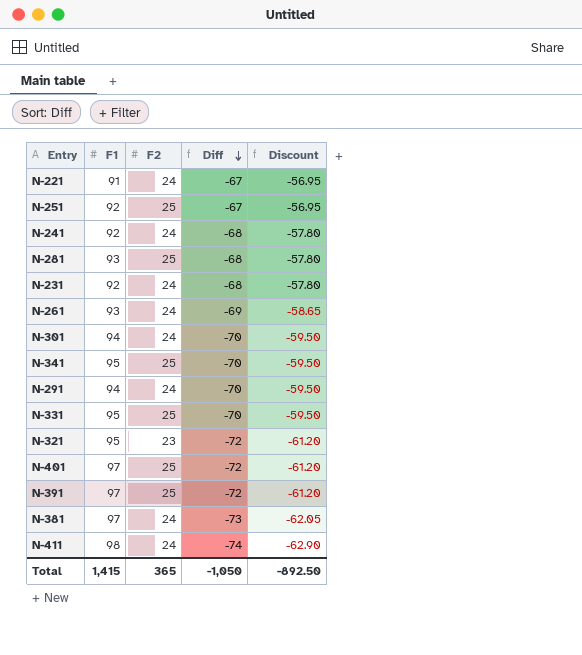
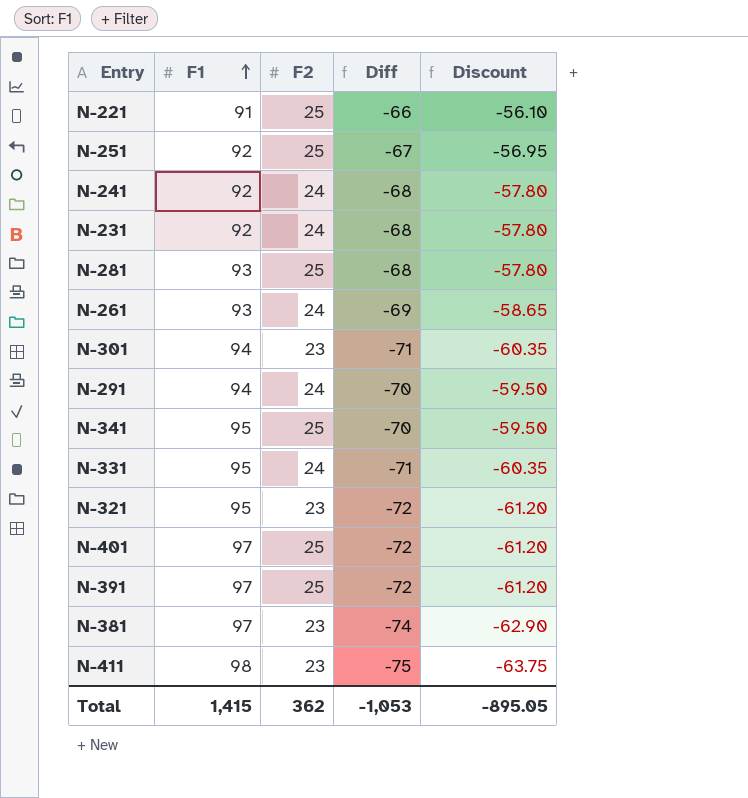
row order: Diff descending -> F1 ascending
N-221 | F2: 24 -> 25
N-221 | Diff: -67 -> -66
N-221 | Discount: -56.95 -> -56.10
N-301 | F2: 24 -> 23
N-301 | Diff: -70 -> -71
N-301 | Discount: -59.50 -> -60.35
N-331 | F2: 25 -> 24
N-331 | Diff: -70 -> -71
N-331 | Discount: -59.50 -> -60.35
N-381 | F2: 24 -> 23
N-381 | Diff: -73 -> -74
N-381 | Discount: -62.05 -> -62.90
N-411 | F2: 24 -> 23
N-411 | Diff: -74 -> -75
N-411 | Discount: -62.90 -> -63.75
Total | F2: 365 -> 362
Total | Diff: -1,050 -> -1,053
Total | Discount: -892.50 -> -895.05

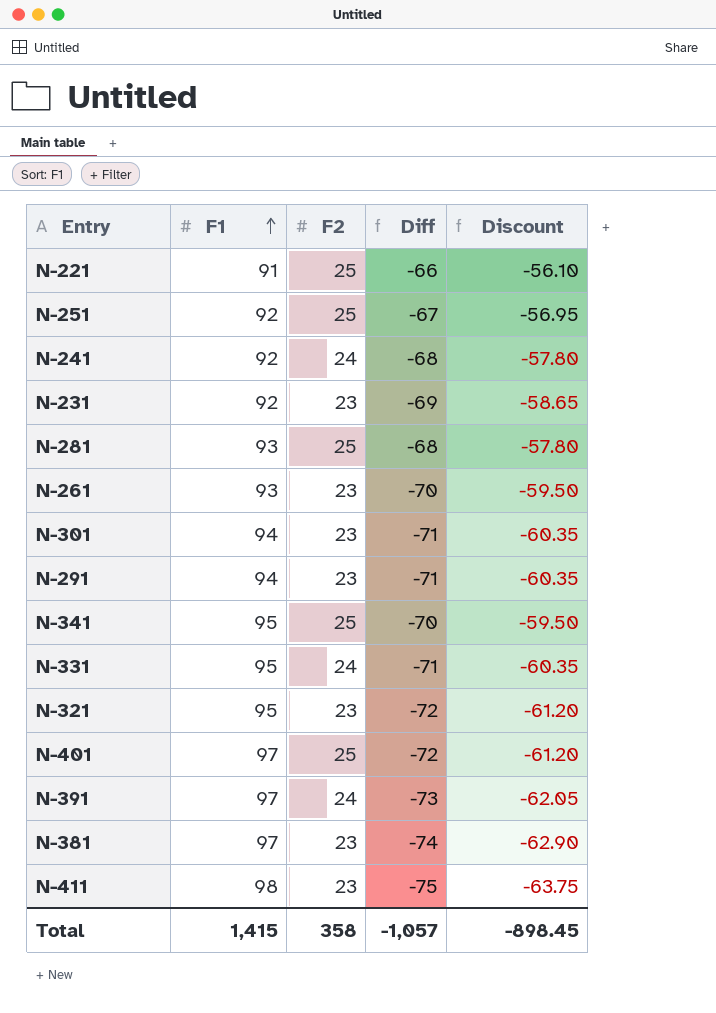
N-231 | F2: 24 -> 23
N-231 | Diff: -68 -> -69
N-231 | Discount: -57.80 -> -58.65
N-261 | F2: 24 -> 23
N-261 | Diff: -69 -> -70
N-261 | Discount: -58.65 -> -59.50
N-291 | F2: 24 -> 23
N-291 | Diff: -70 -> -71
N-291 | Discount: -59.50 -> -60.35
N-391 | F2: 25 -> 24
N-391 | Diff: -72 -> -73
N-391 | Discount: -61.20 -> -62.05
Total | F2: 362 -> 358
Total | Diff: -1,053 -> -1,057
Total | Discount: -895.05 -> -898.45

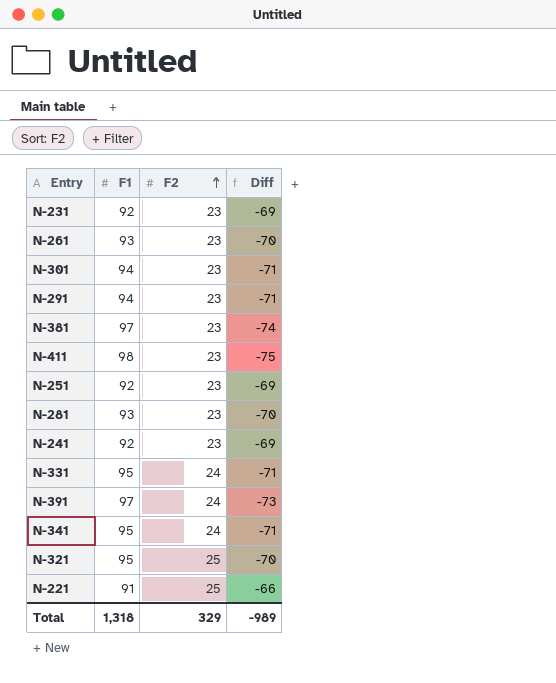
row order: F1 ascending -> F2 ascending
column Discount | formula: [Diff] * 0.85 -> none
row N-401: 97 | 25 | -72 | -61.20 -> none
N-251 | F2: 25 -> 23
N-251 | Diff: -67 -> -69
N-281 | F2: 25 -> 23
N-281 | Diff: -68 -> -70
N-241 | F2: 24 -> 23
N-241 | Diff: -68 -> -69
N-341 | F2: 25 -> 24
N-341 | Diff: -70 -> -71
N-321 | F2: 23 -> 25
N-321 | Diff: -72 -> -70
Total | F1: 1,415 -> 1,318
Total | F2: 358 -> 329
Total | Diff: -1,057 -> -989

